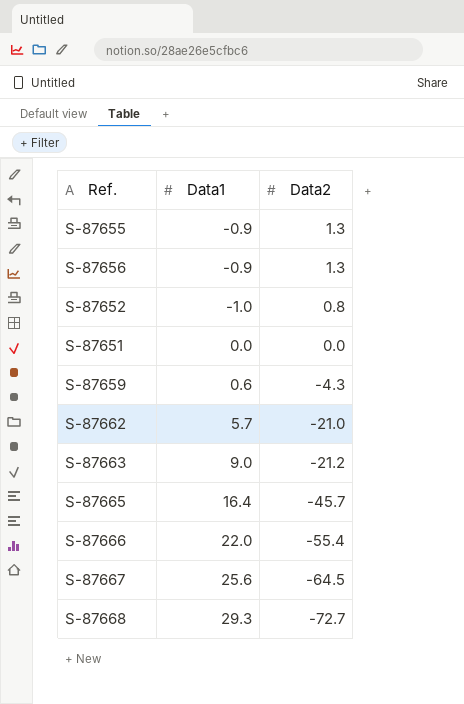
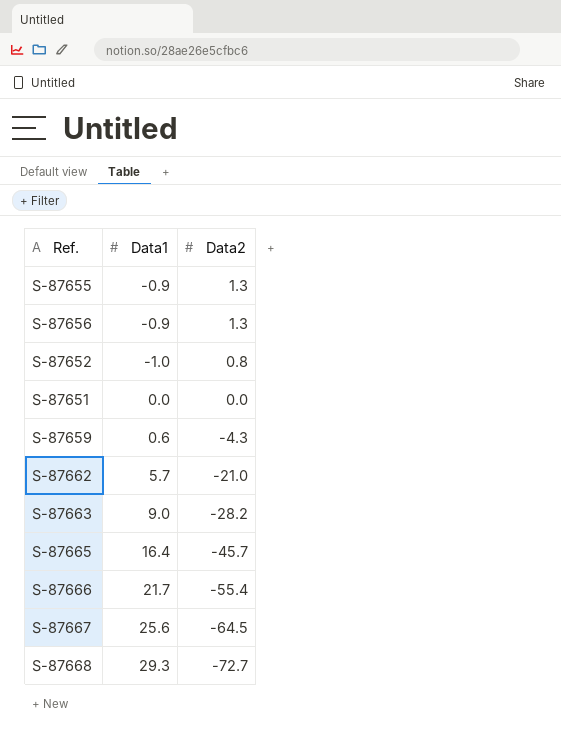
S-87663 | Data2: -21.2 -> -28.2
S-87666 | Data1: 22.0 -> 21.7

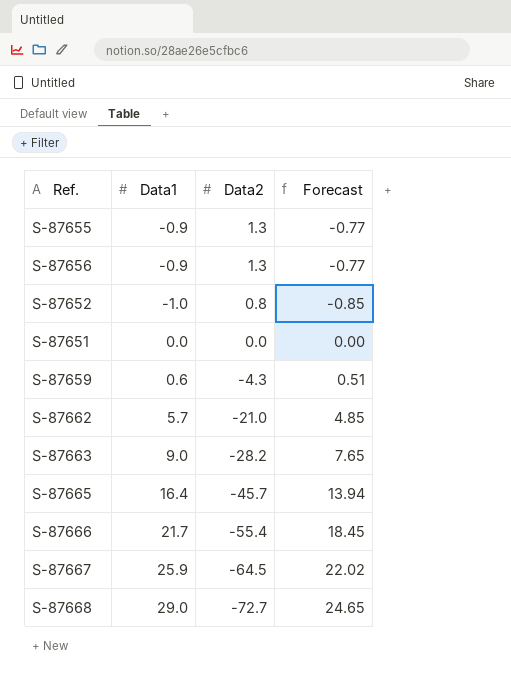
column Forecast | formula: none -> [Data1] * 0.85
S-87667 | Data1: 25.6 -> 25.9
S-87668 | Data1: 29.3 -> 29.0

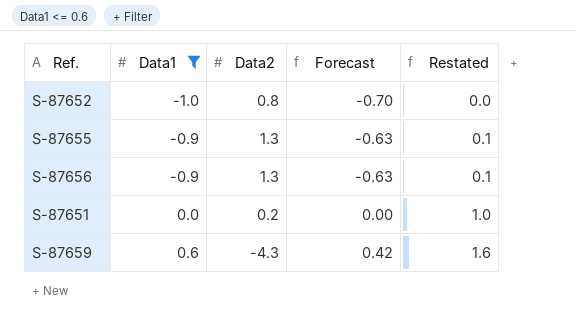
filter: none -> Data1 <= 0.6
row order: Data2 descending -> Data1 ascending
column Forecast | formula: [Data1] * 0.85 -> [Data1] * 0.7
column Restated | formula: none -> [Data1] + 1
S-87651 | Data2: 0.0 -> 0.2

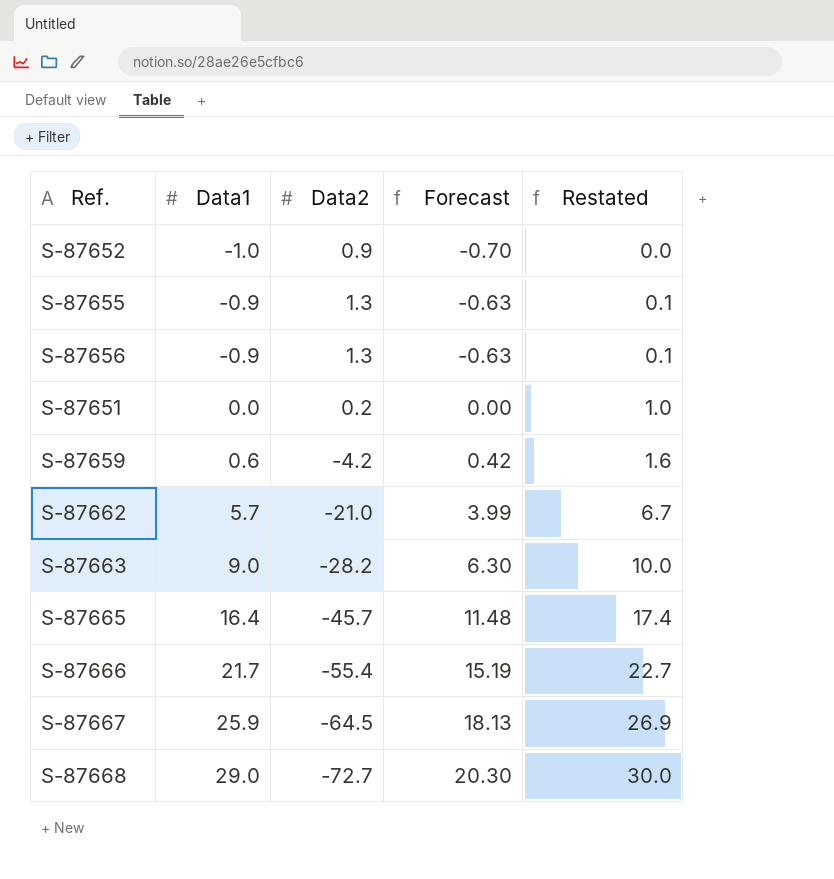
filter: Data1 <= 0.6 -> none
S-87652 | Data2: 0.8 -> 0.9
S-87659 | Data2: -4.3 -> -4.2

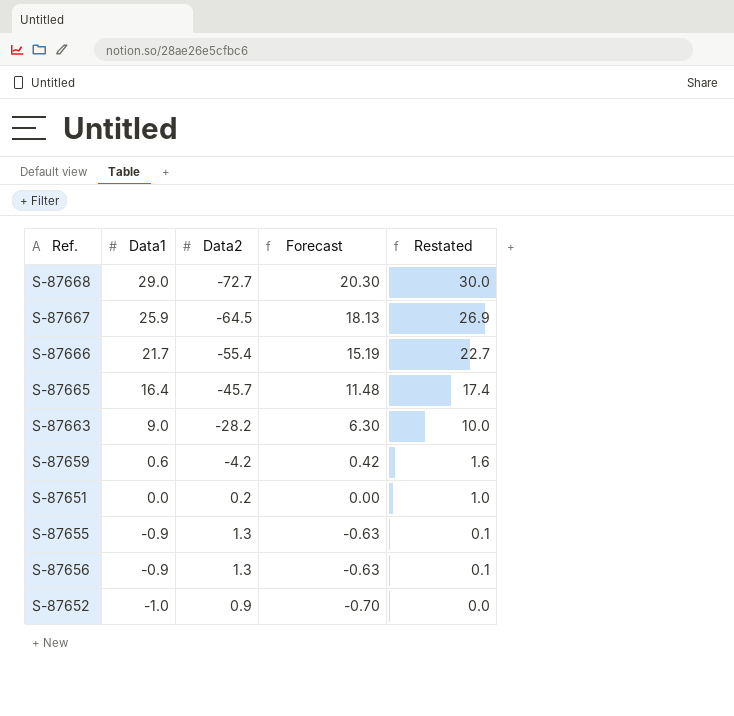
row order: Data1 ascending -> Data1 descending
row S-87662: 5.7 | -21.0 | 3.99 | 6.7 -> none

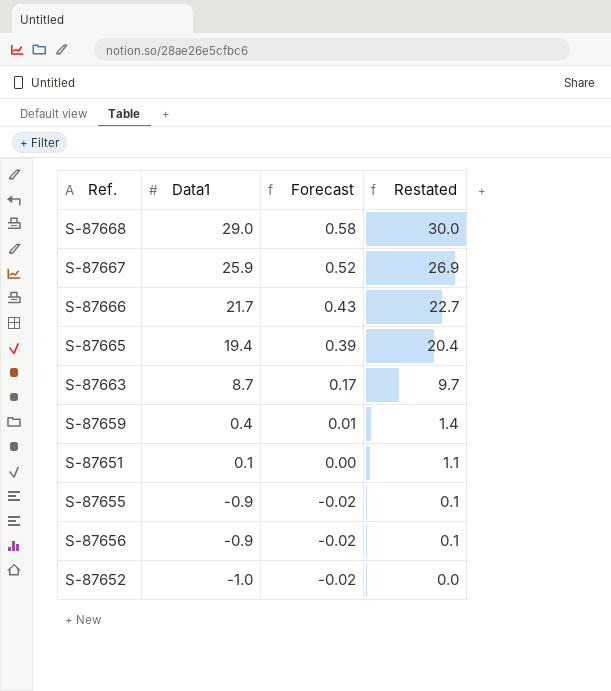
column Data2 | position: 3 -> none
column Forecast | formula: [Data1] * 0.7 -> [Data1] * 0.02
S-87665 | Data1: 16.4 -> 19.4
S-87665 | Restated: 17.4 -> 20.4
S-87663 | Data1: 9.0 -> 8.7
S-87663 | Restated: 10.0 -> 9.7
S-87659 | Data1: 0.6 -> 0.4
S-87659 | Restated: 1.6 -> 1.4
S-87651 | Data1: 0.0 -> 0.1
S-87651 | Restated: 1.0 -> 1.1

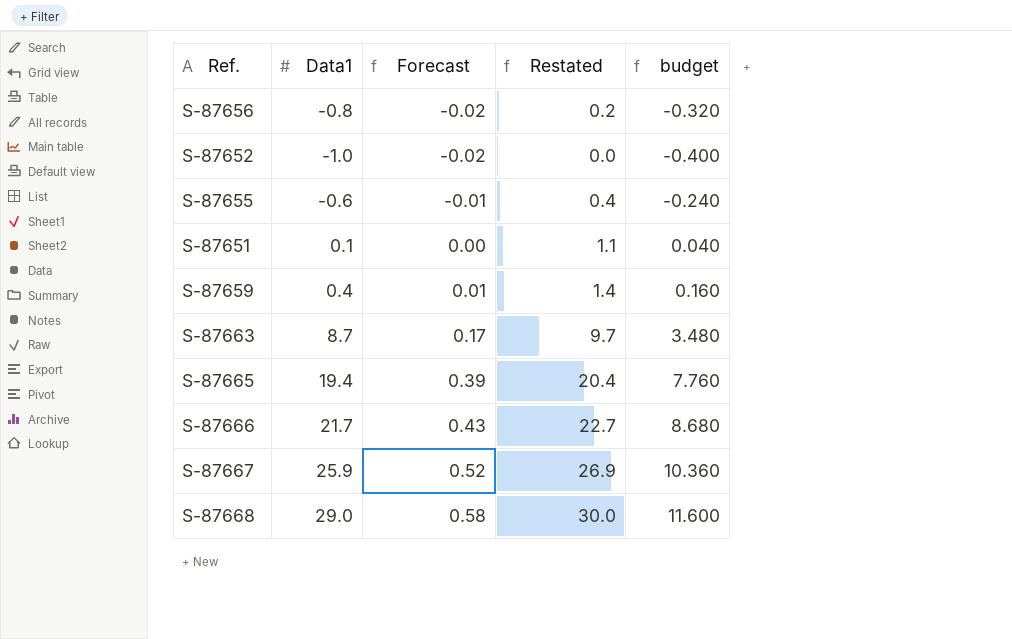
row order: Data1 descending -> Forecast ascending
column budget | formula: none -> [Data1] * 0.4
S-87656 | Data1: -0.9 -> -0.8
S-87656 | Restated: 0.1 -> 0.2
S-87655 | Data1: -0.9 -> -0.6
S-87655 | Forecast: -0.02 -> -0.01
S-87655 | Restated: 0.1 -> 0.4

